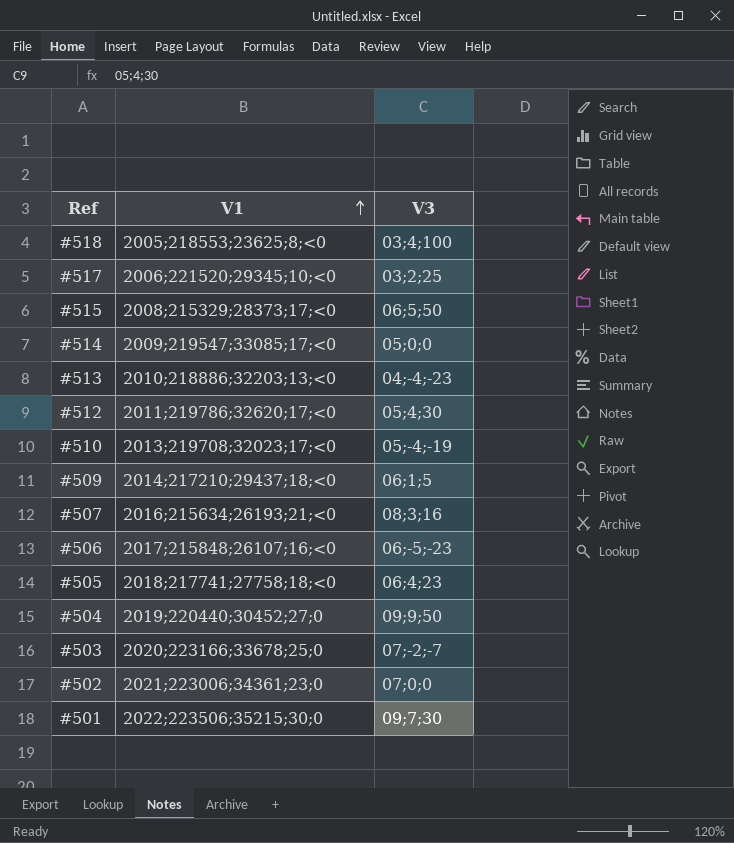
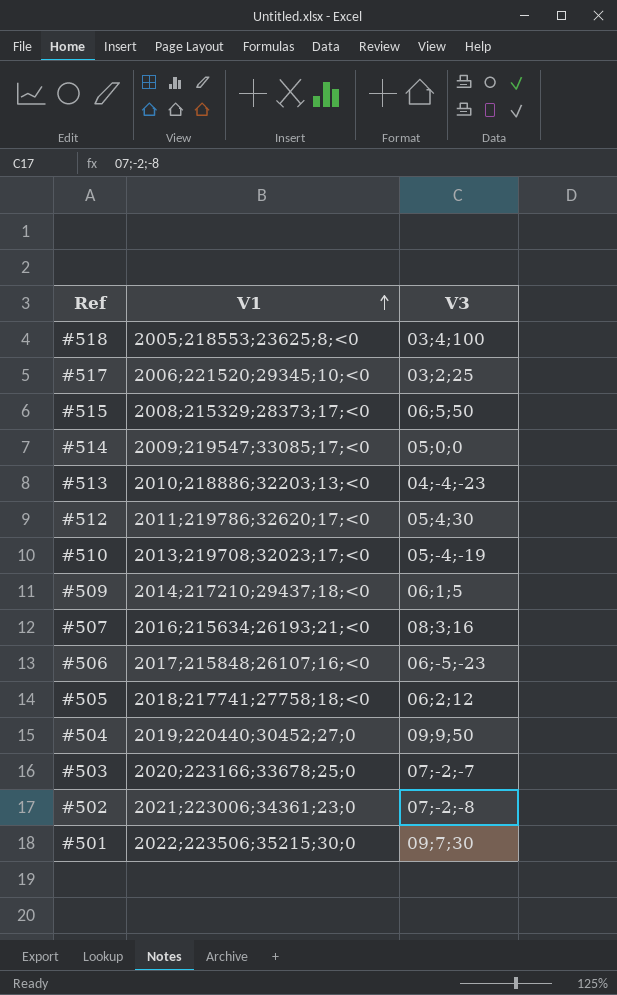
#505 | V3: 06;4;23 -> 06;2;12
#502 | V3: 07;0;0 -> 07;-2;-8

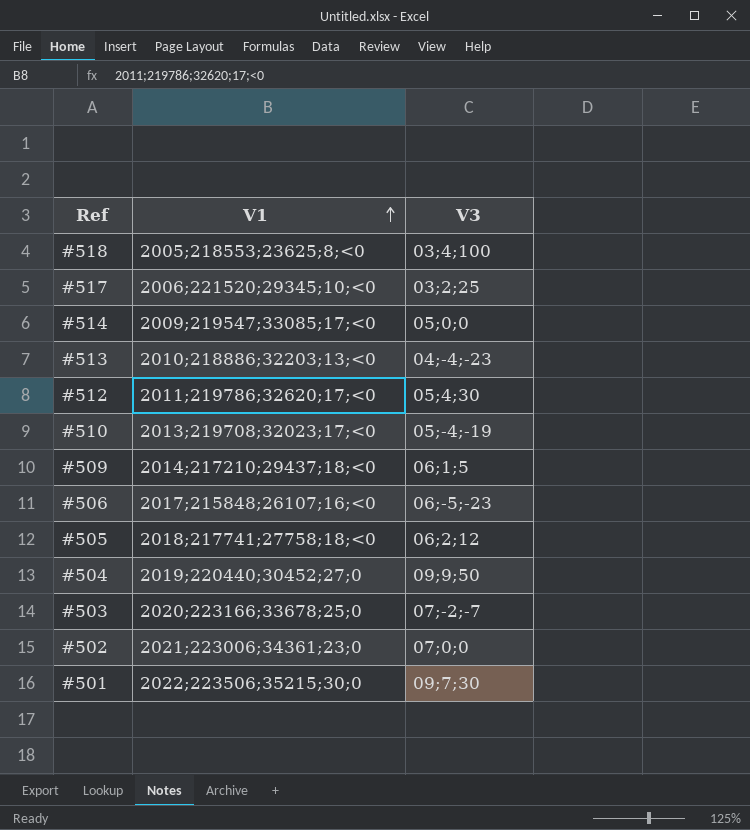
row #515: 2008;215329;28373;17;<0 | 06;5;50 -> none
row #507: 2016;215634;26193;21;<0 | 08;3;16 -> none
#502 | V3: 07;-2;-8 -> 07;0;0

